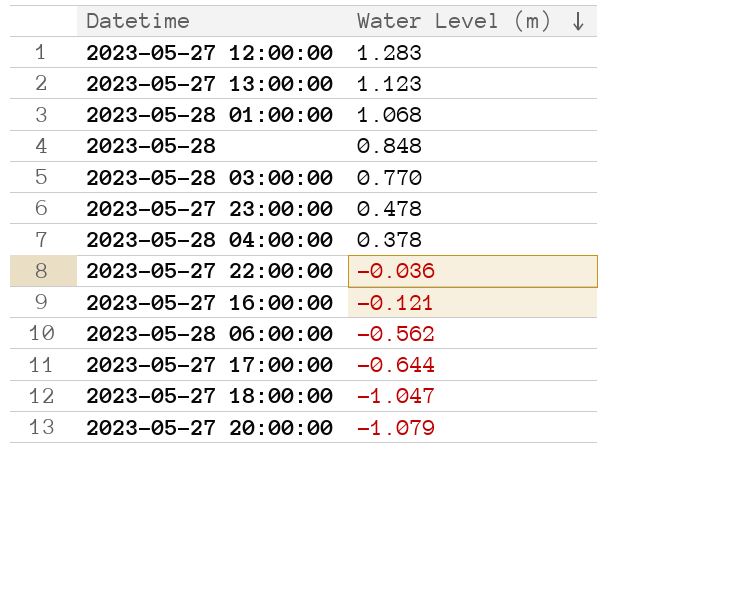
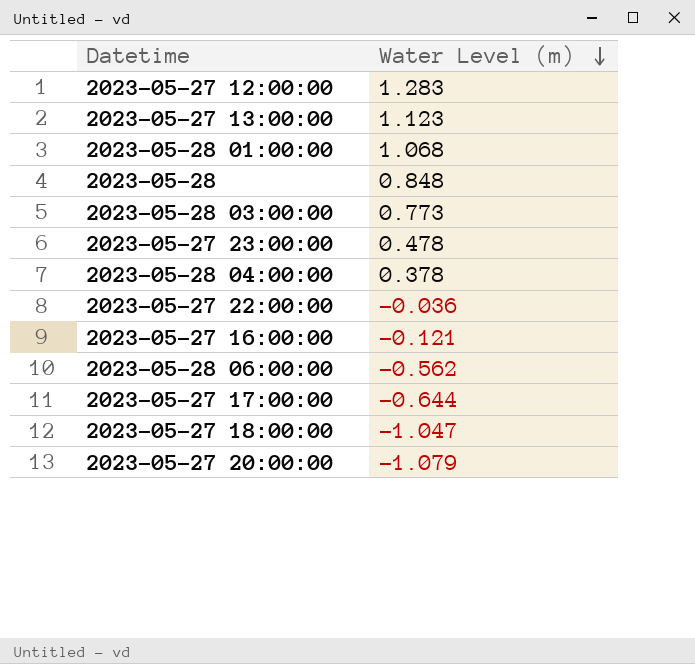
2023-05-28 03:00:00 | Water Level (m): 0.770 -> 0.773

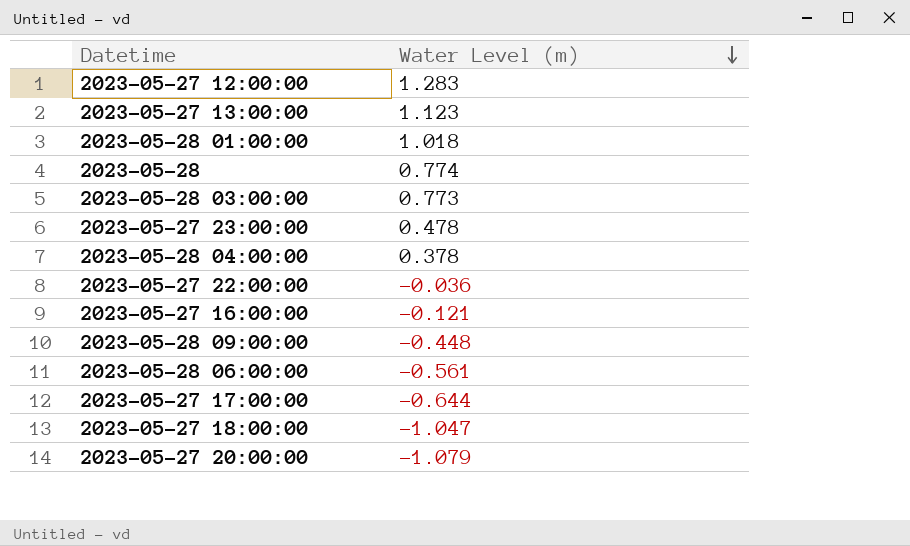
2023-05-28 01:00:00 | Water Level (m): 1.068 -> 1.018
2023-05-28 | Water Level (m): 0.848 -> 0.774
row 2023-05-28 09:00:00: none -> -0.448
2023-05-28 06:00:00 | Water Level (m): -0.562 -> -0.561

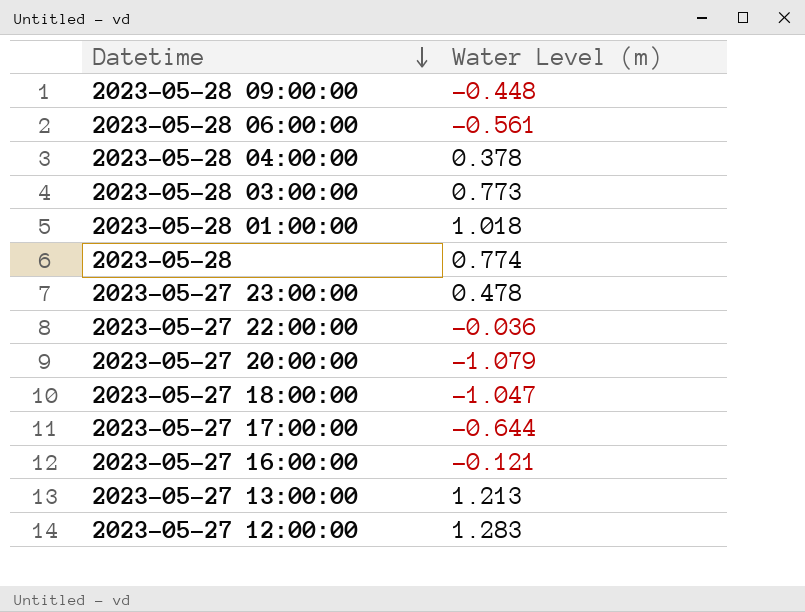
row order: Water Level (m) descending -> Datetime descending
2023-05-27 13:00:00 | Water Level (m): 1.123 -> 1.213

